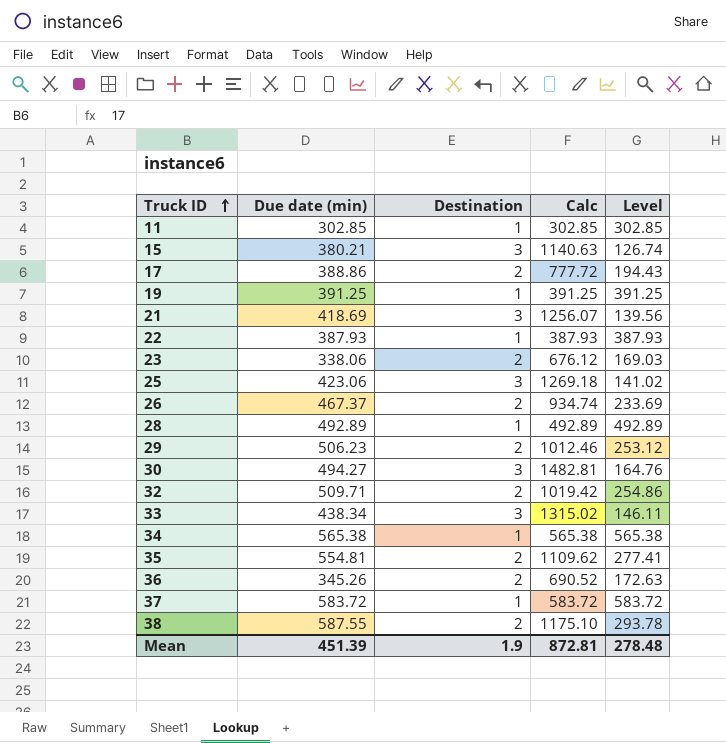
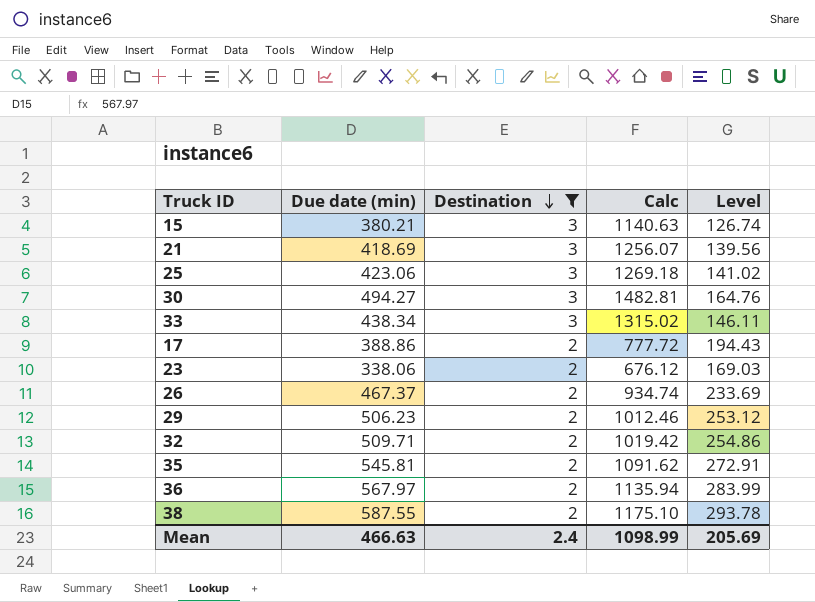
filter: none -> Destination != 1
row order: Truck ID ascending -> Destination descending
35 | Due date (min): 554.81 -> 545.81
35 | Calc: 1109.62 -> 1091.62
35 | Level: 277.41 -> 272.91
36 | Due date (min): 345.26 -> 567.97
36 | Calc: 690.52 -> 1135.94
36 | Level: 172.63 -> 283.99
Mean | Due date (min): 451.39 -> 466.63
Mean | Destination: 1.9 -> 2.4
Mean | Calc: 872.81 -> 1098.99
Mean | Level: 278.48 -> 205.69

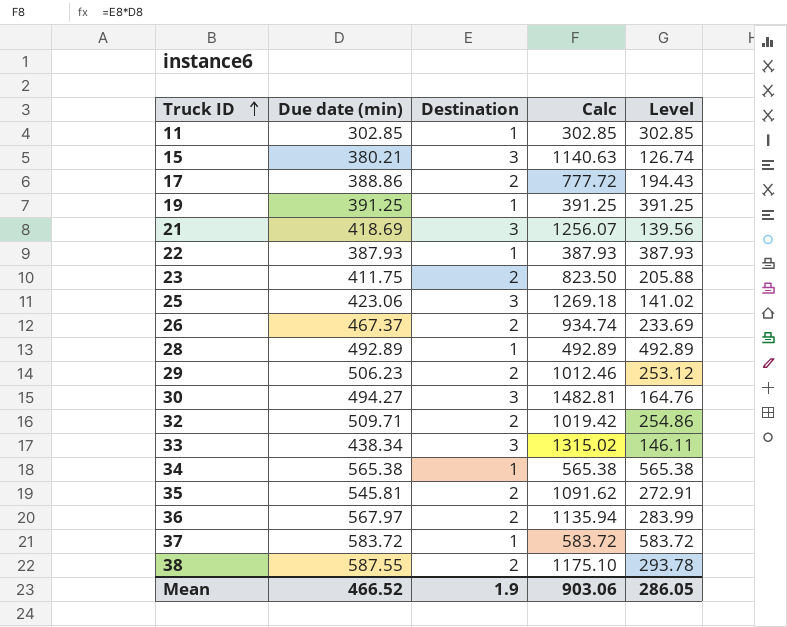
filter: Destination != 1 -> none
row order: Destination descending -> Truck ID ascending
23 | Due date (min): 338.06 -> 411.75
23 | Calc: 676.12 -> 823.50
23 | Level: 169.03 -> 205.88
Mean | Due date (min): 466.63 -> 466.52
Mean | Destination: 2.4 -> 1.9
Mean | Calc: 1098.99 -> 903.06
Mean | Level: 205.69 -> 286.05

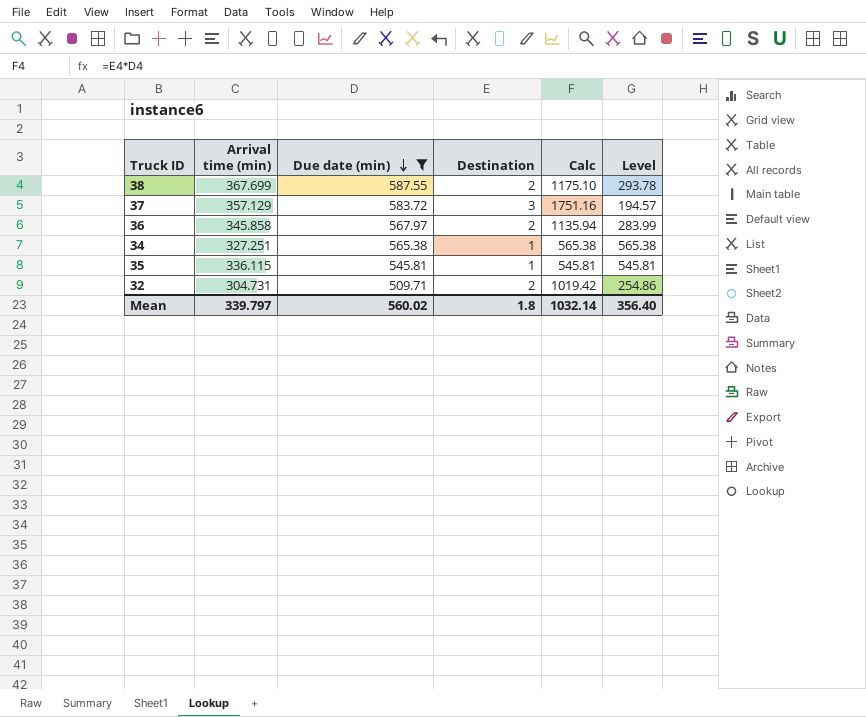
filter: none -> Due date (min) >= 509.71
row order: Truck ID ascending -> Due date (min) descending
column Arrival time (min) | position: none -> 2
37 | Destination: 1 -> 3
37 | Calc: 583.72 -> 1751.16
37 | Level: 583.72 -> 194.57
35 | Destination: 2 -> 1
35 | Calc: 1091.62 -> 545.81
35 | Level: 272.91 -> 545.81
Mean | Due date (min): 466.52 -> 560.02
Mean | Destination: 1.9 -> 1.8
Mean | Calc: 903.06 -> 1032.14
Mean | Level: 286.05 -> 356.40

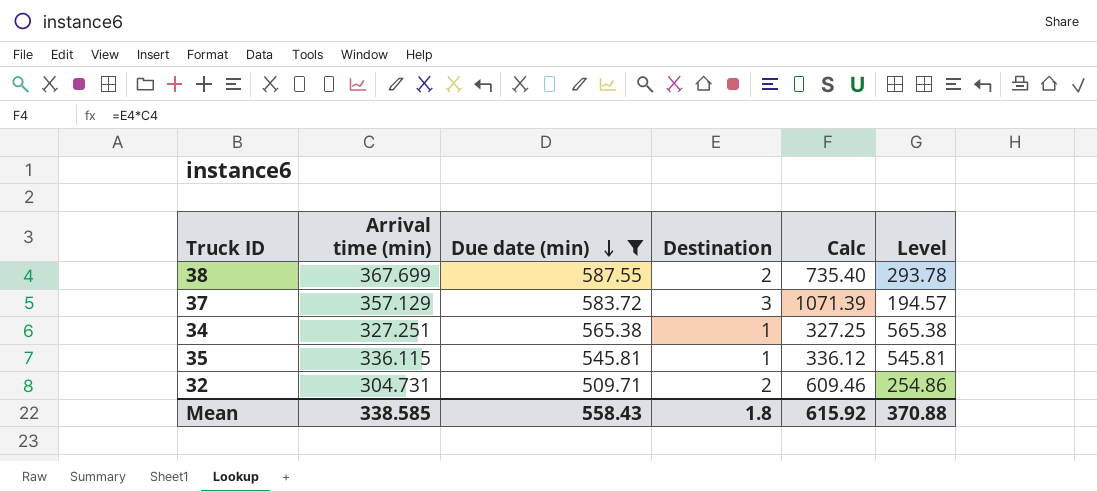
column Calc | formula: [Due date (min)] * [Destination] -> [Arrival time (min)] * [Destination]
row 36: 345.858 | 567.97 | 2 | 1135.94 | 283.99 -> none
Mean | Arrival time (min): 339.797 -> 338.585
Mean | Due date (min): 560.02 -> 558.43
Mean | Calc: 1032.14 -> 615.92
Mean | Level: 356.40 -> 370.88

